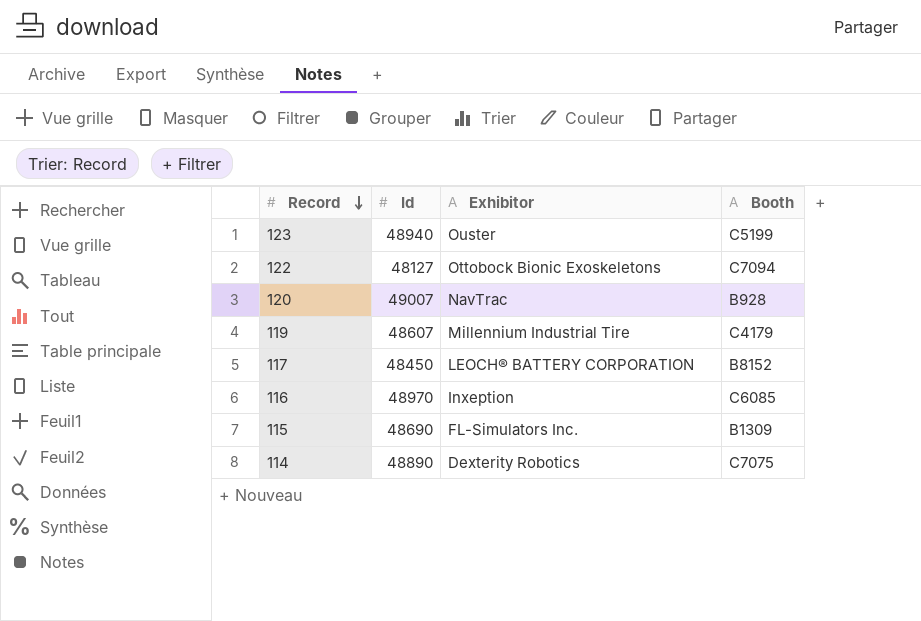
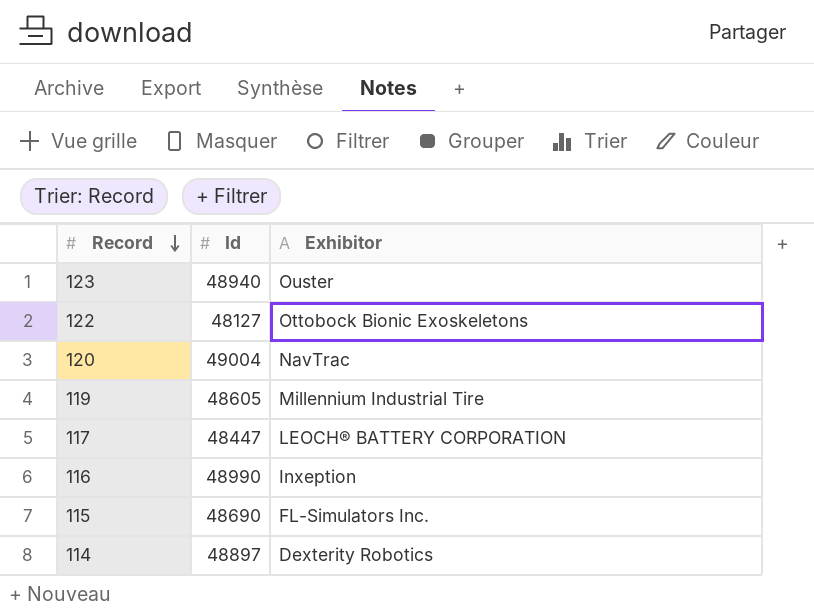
column Booth | position: 4 -> none
120 | Id: 49007 -> 49004
119 | Id: 48607 -> 48605
117 | Id: 48450 -> 48447
116 | Id: 48970 -> 48990
114 | Id: 48890 -> 48897

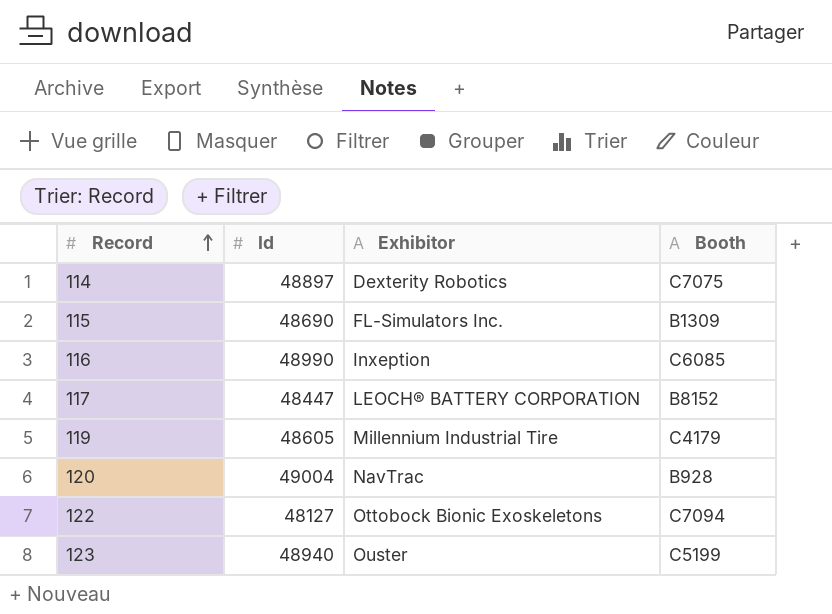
row order: Record descending -> Record ascending
column Booth | position: none -> 4

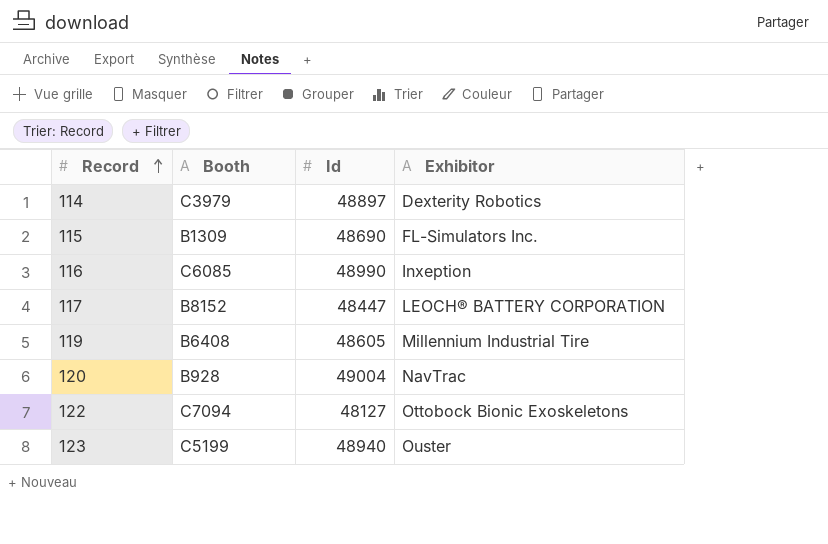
column Booth | position: 4 -> 2
114 | Booth: C7075 -> C3979
119 | Booth: C4179 -> B6408

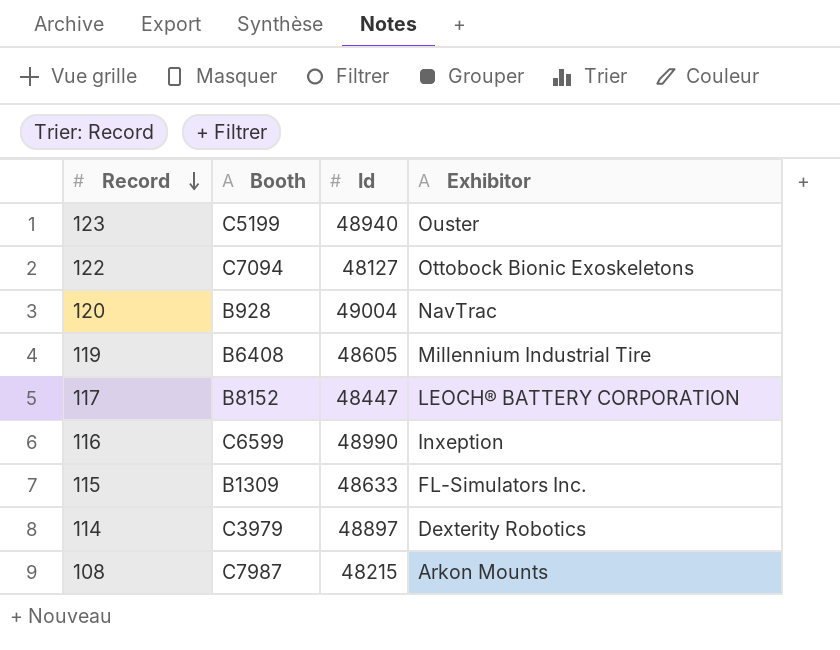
row order: Record ascending -> Record descending
116 | Booth: C6085 -> C6599
115 | Id: 48690 -> 48633
row 108: none -> C7987 | 48215 | Arkon Mounts

